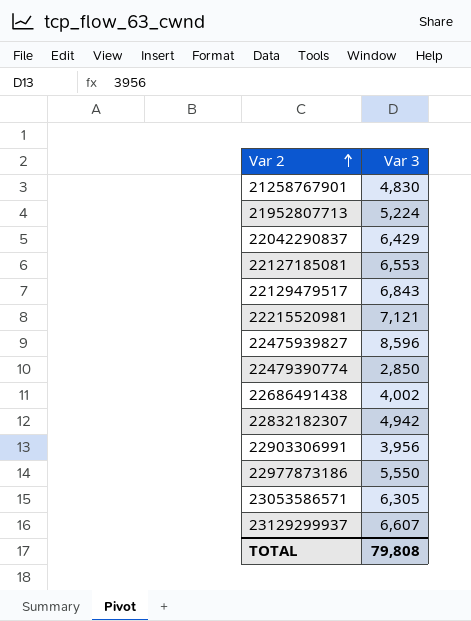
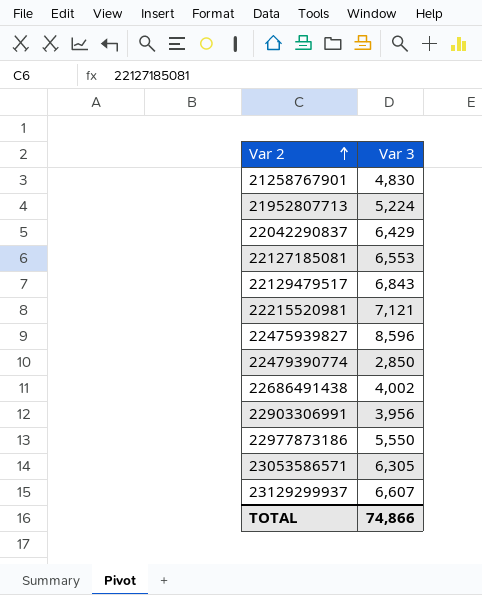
row 22832182307: 4,942 -> none
TOTAL | Var 3: 79,808 -> 74,866

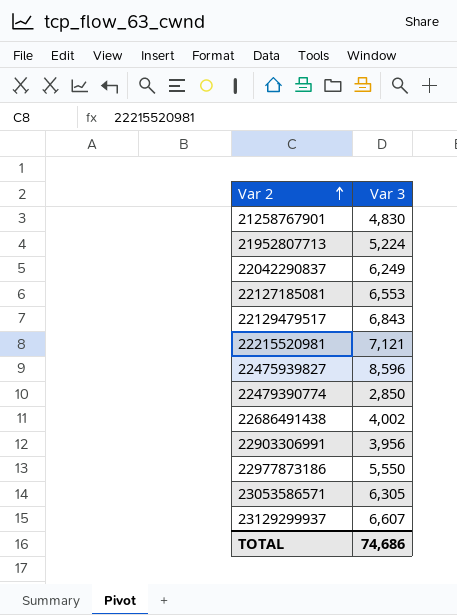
22042290837 | Var 3: 6,429 -> 6,249
TOTAL | Var 3: 74,866 -> 74,686

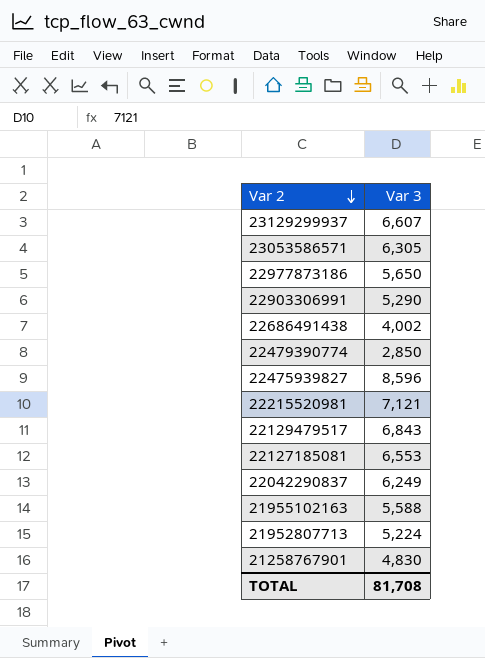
row order: Var 2 ascending -> Var 2 descending
22977873186 | Var 3: 5,550 -> 5,650
22903306991 | Var 3: 3,956 -> 5,290
row 21955102163: none -> 5,588
TOTAL | Var 3: 74,686 -> 81,708

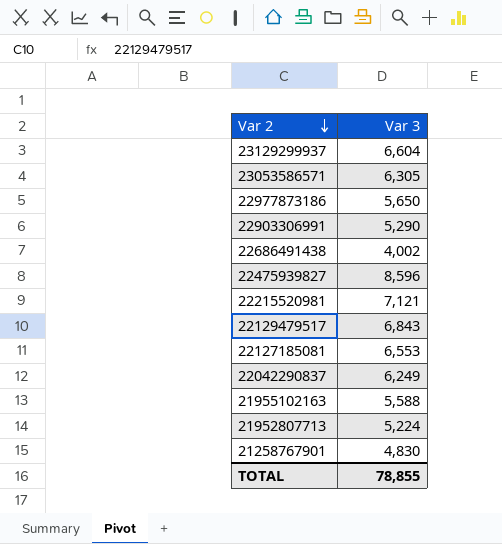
row 22479390774: 2,850 -> none
23129299937 | Var 3: 6,607 -> 6,604
TOTAL | Var 3: 81,708 -> 78,855

